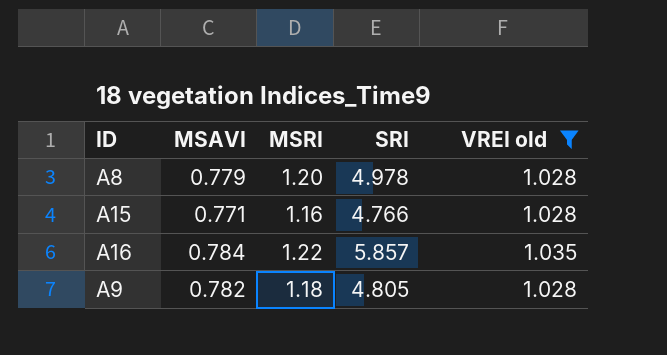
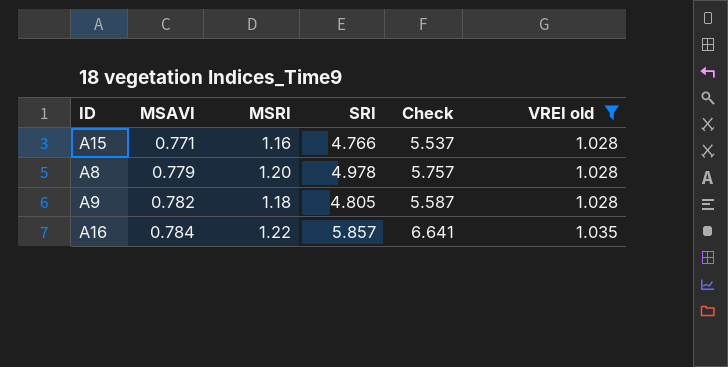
row order: none -> MSAVI ascending
column Check | formula: none -> [MSAVI] + [SRI]

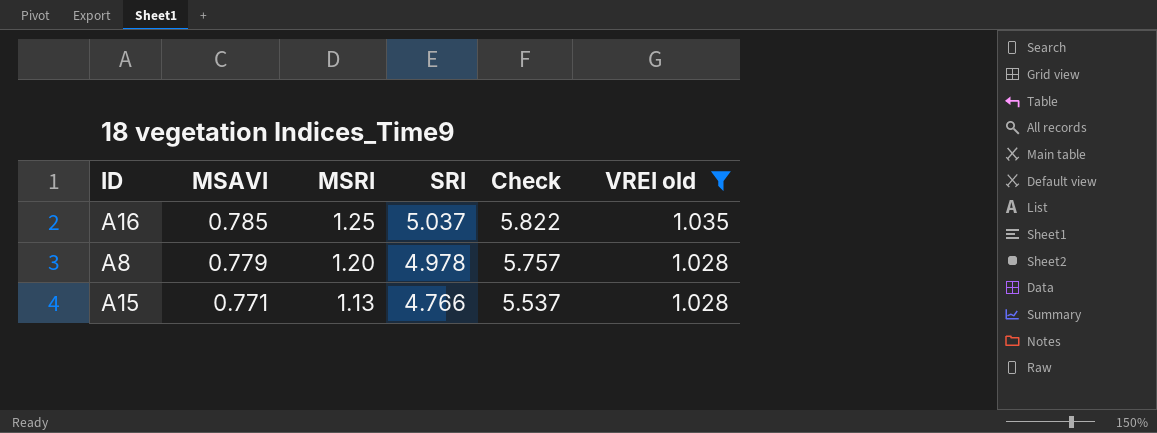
row order: MSAVI ascending -> MSAVI descending
row A9: 0.782 | 1.18 | 4.805 | 5.587 | 1.028 -> none
A16 | MSAVI: 0.784 -> 0.785
A16 | MSRI: 1.22 -> 1.25
A16 | SRI: 5.857 -> 5.037
A16 | Check: 6.641 -> 5.822
A15 | MSRI: 1.16 -> 1.13

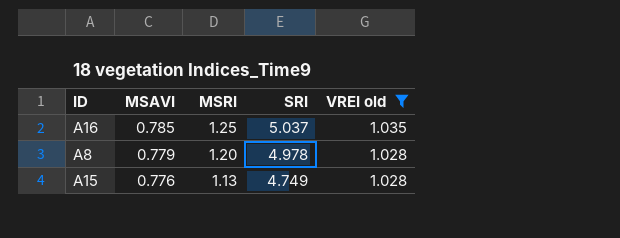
column Check | formula: [MSAVI] + [SRI] -> none
A15 | MSAVI: 0.771 -> 0.776
A15 | SRI: 4.766 -> 4.749

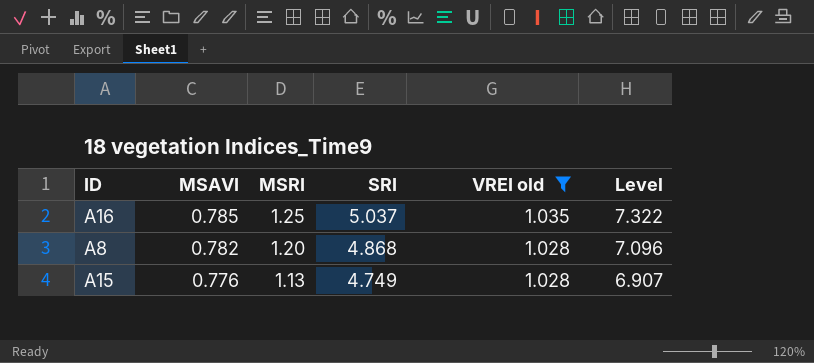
column Level | formula: none -> [MSRI] + [SRI] + [VREI old]
A8 | MSAVI: 0.779 -> 0.782
A8 | SRI: 4.978 -> 4.868

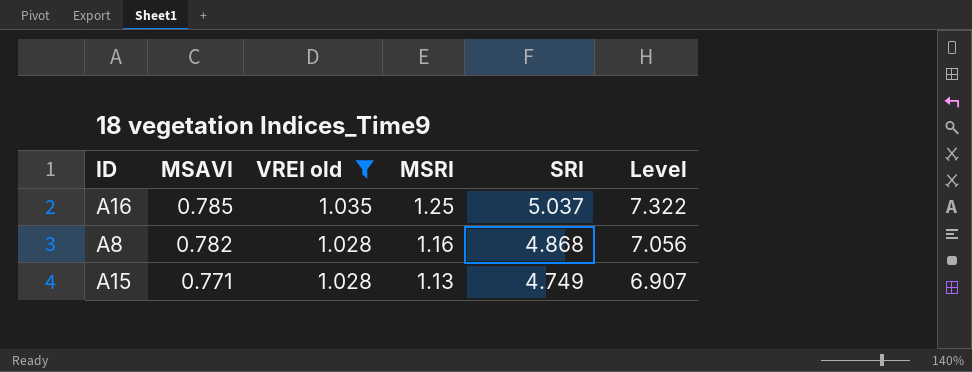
column VREI old | position: 5 -> 3
A8 | MSRI: 1.20 -> 1.16
A8 | Level: 7.096 -> 7.056
A15 | MSAVI: 0.776 -> 0.771

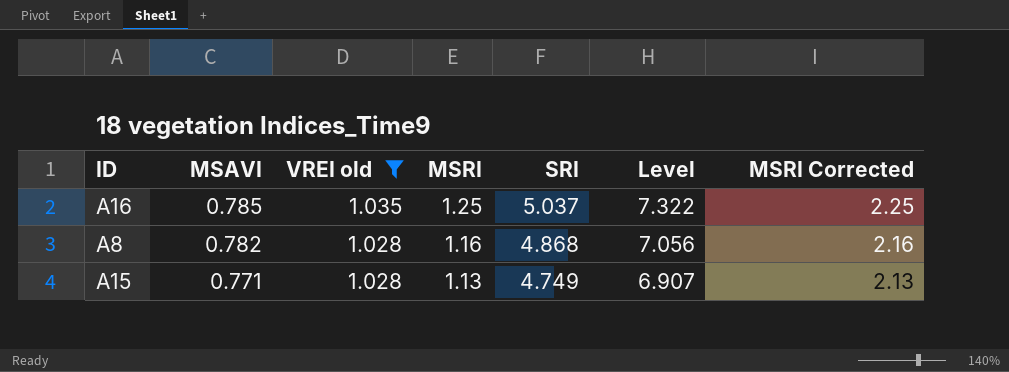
column MSRI Corrected | formula: none -> [MSRI] + 1

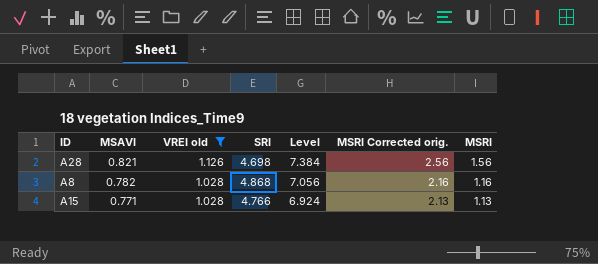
column name: MSRI Corrected -> MSRI Corrected orig.
column MSRI | position: 4 -> 7
row A16: 0.785 | 1.035 | 1.25 | 5.037 | 7.322 | 2.25 -> none
row A28: none -> 0.821 | 1.126 | 4.698 | 7.384 | 2.56 | 1.56
A15 | SRI: 4.749 -> 4.766
A15 | Level: 6.907 -> 6.924

